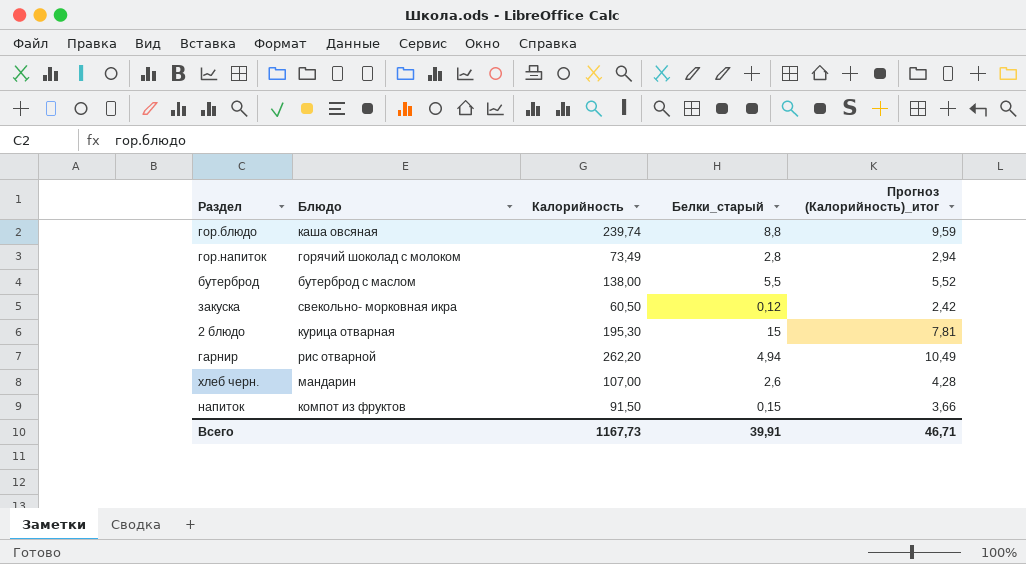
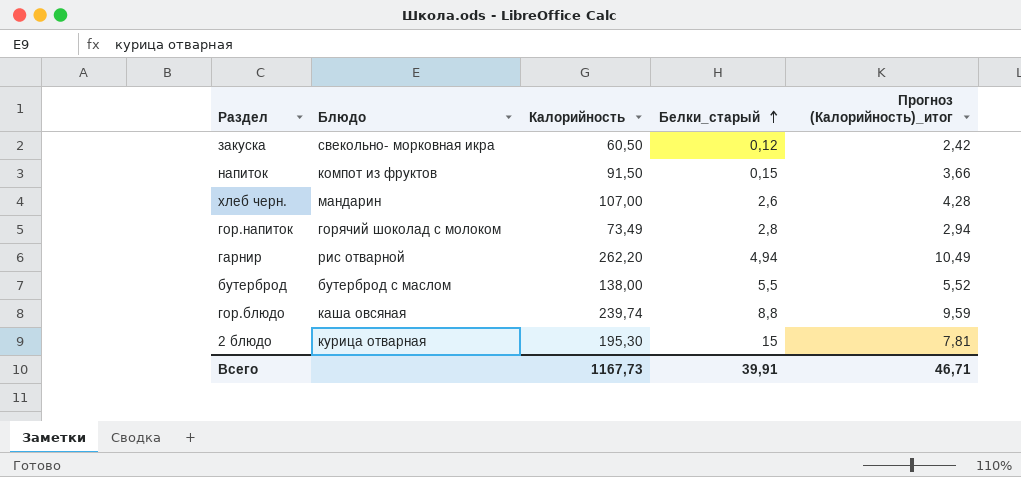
row order: none -> Белки_старый ascending

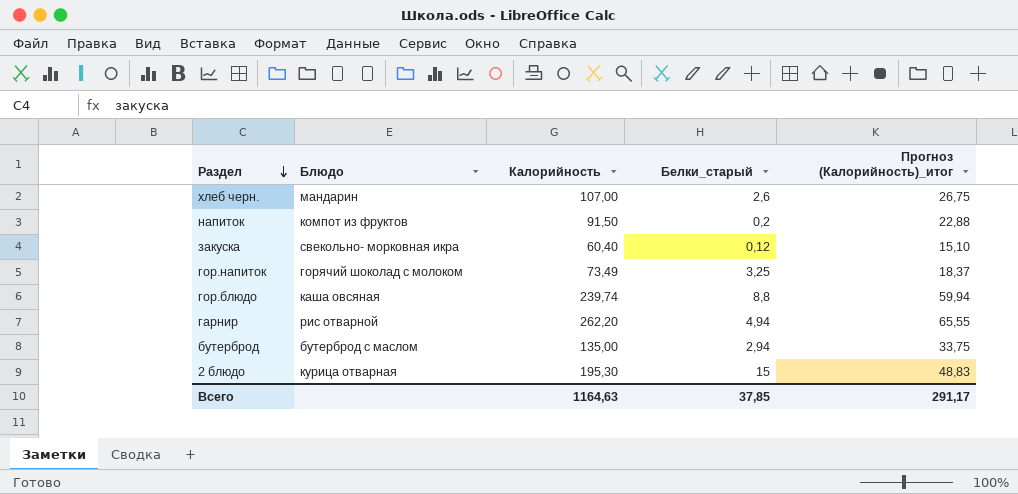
row order: Белки_старый ascending -> Раздел descending
column Прогноз (Калорийность)_итог | formula: [Калорийность] * 0,04 -> [Калорийность] * 0,25
напиток | Белки_старый: 0,15 -> 0,2
закуска | Калорийность: 60,50 -> 60,40
гор.напиток | Белки_старый: 2,8 -> 3,25
бутерброд | Калорийность: 138,00 -> 135,00
бутерброд | Белки_старый: 5,5 -> 2,94
Всего | Калорийность: 1167,73 -> 1164,63
Всего | Белки_старый: 39,91 -> 37,85
Всего | Прогноз (Калорийность)_итог: 46,71 -> 291,17

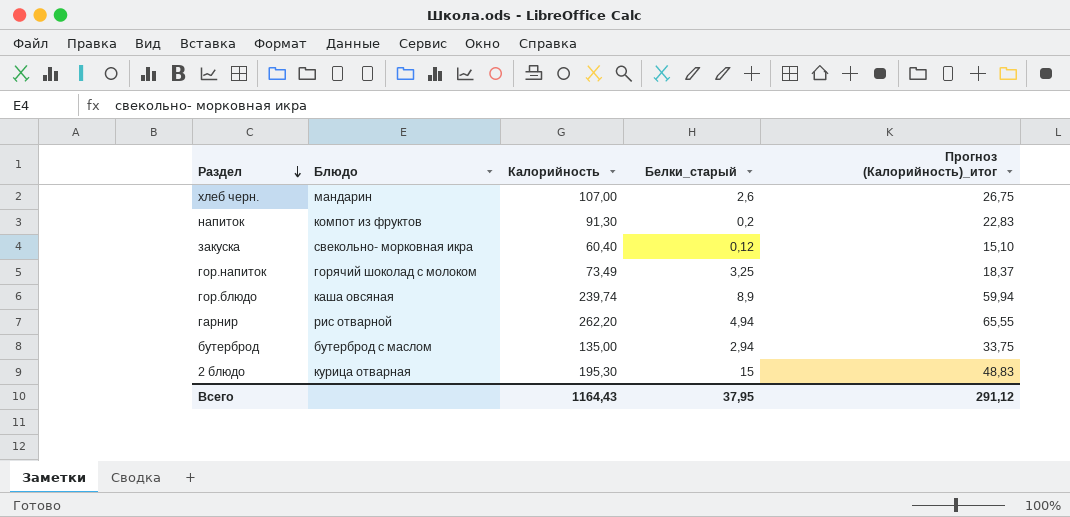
напиток | Калорийность: 91,50 -> 91,30
напиток | Прогноз (Калорийность)_итог: 22,88 -> 22,83
гор.блюдо | Белки_старый: 8,8 -> 8,9
Всего | Калорийность: 1164,63 -> 1164,43
Всего | Белки_старый: 37,85 -> 37,95
Всего | Прогноз (Калорийность)_итог: 291,17 -> 291,12

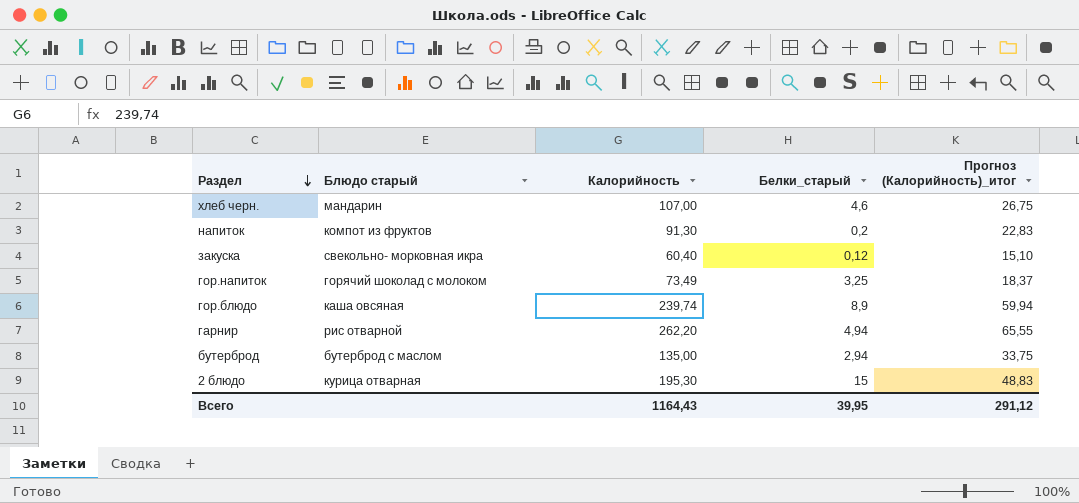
column name: Блюдо -> Блюдо старый
хлеб черн. | Белки_старый: 2,6 -> 4,6
Всего | Белки_старый: 37,95 -> 39,95

